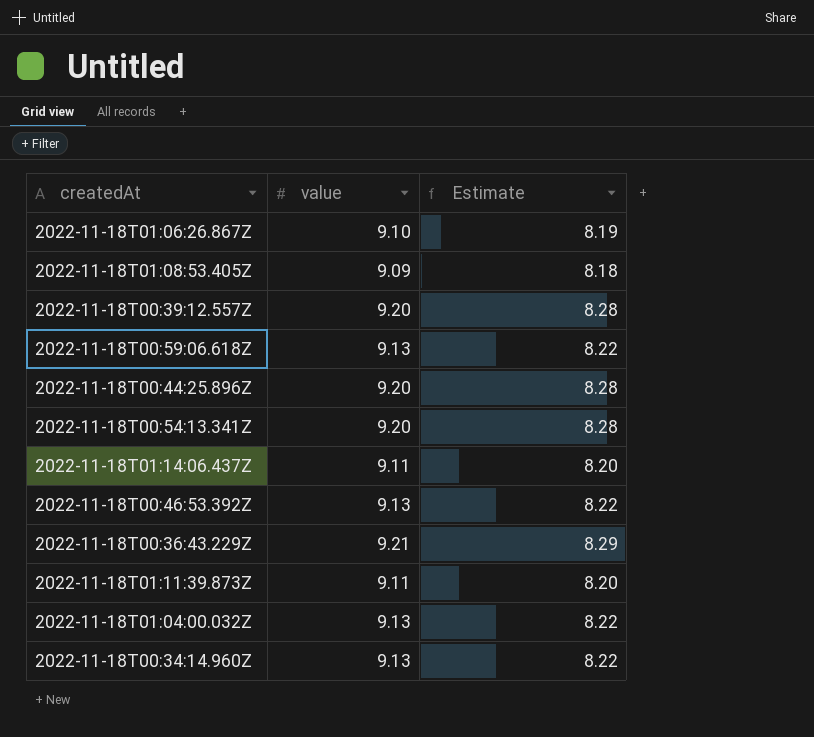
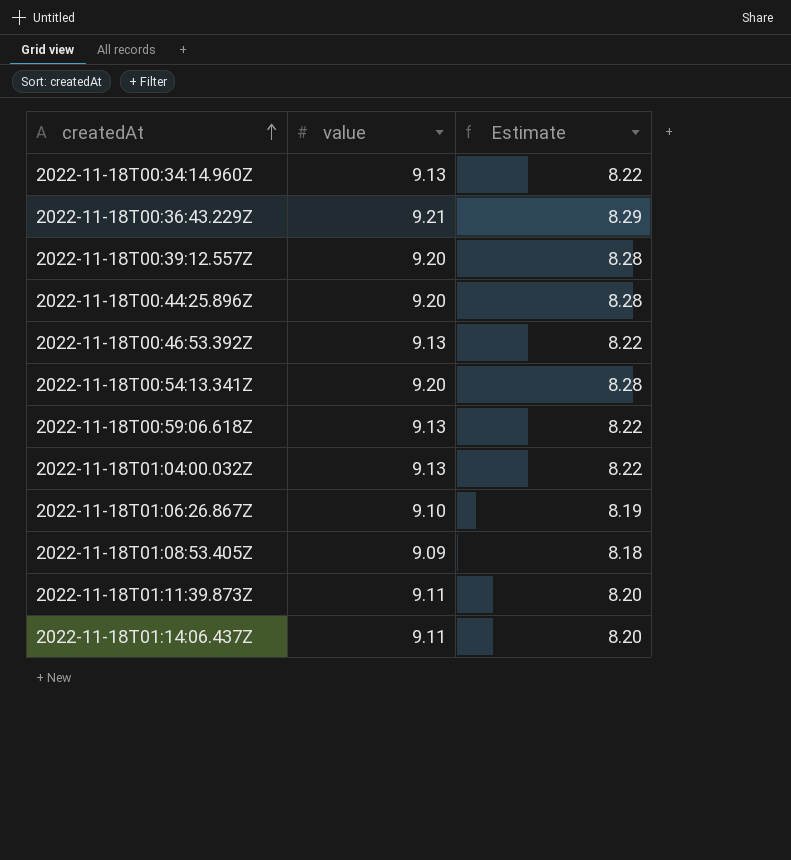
row order: none -> createdAt ascending

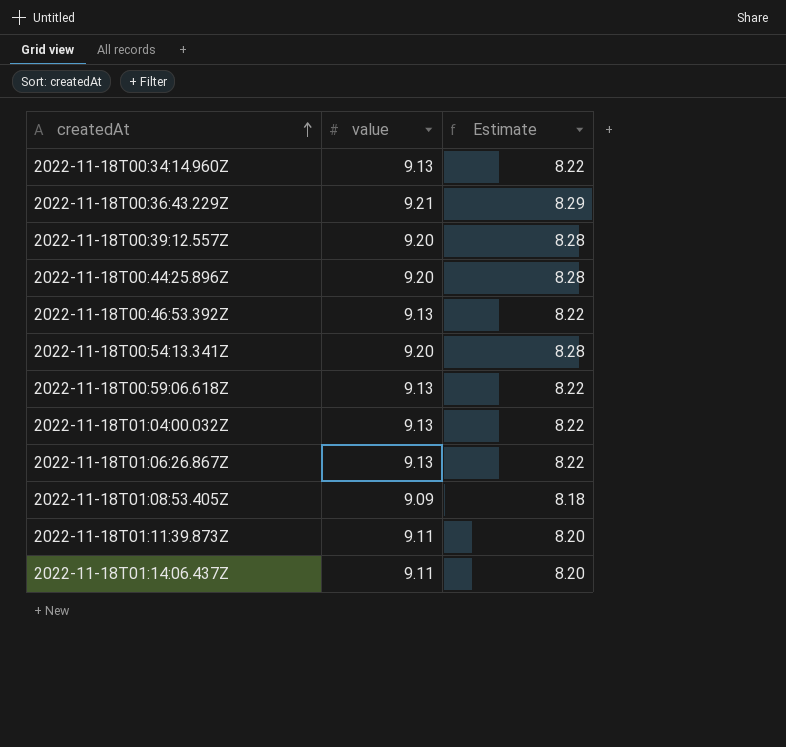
2022-11-18T01:06:26.867Z | value: 9.10 -> 9.13
2022-11-18T01:06:26.867Z | Estimate: 8.19 -> 8.22

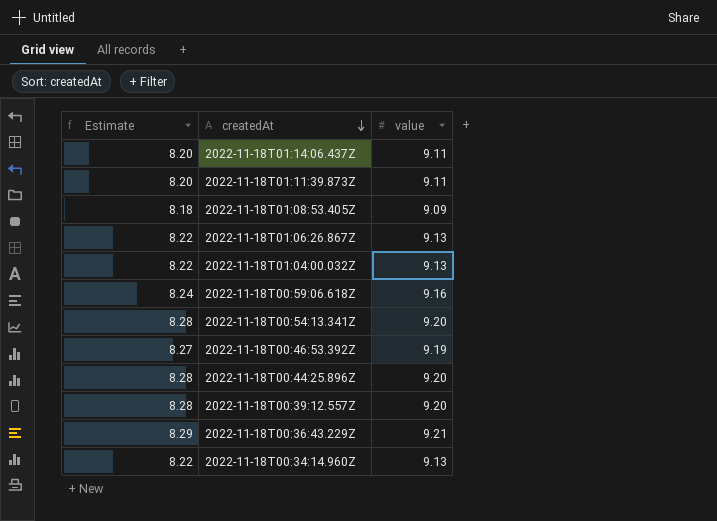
row order: createdAt ascending -> createdAt descending
column Estimate | position: 3 -> 1
2022-11-18T00:59:06.618Z | Estimate: 8.22 -> 8.24
2022-11-18T00:59:06.618Z | value: 9.13 -> 9.16
2022-11-18T00:46:53.392Z | Estimate: 8.22 -> 8.27
2022-11-18T00:46:53.392Z | value: 9.13 -> 9.19

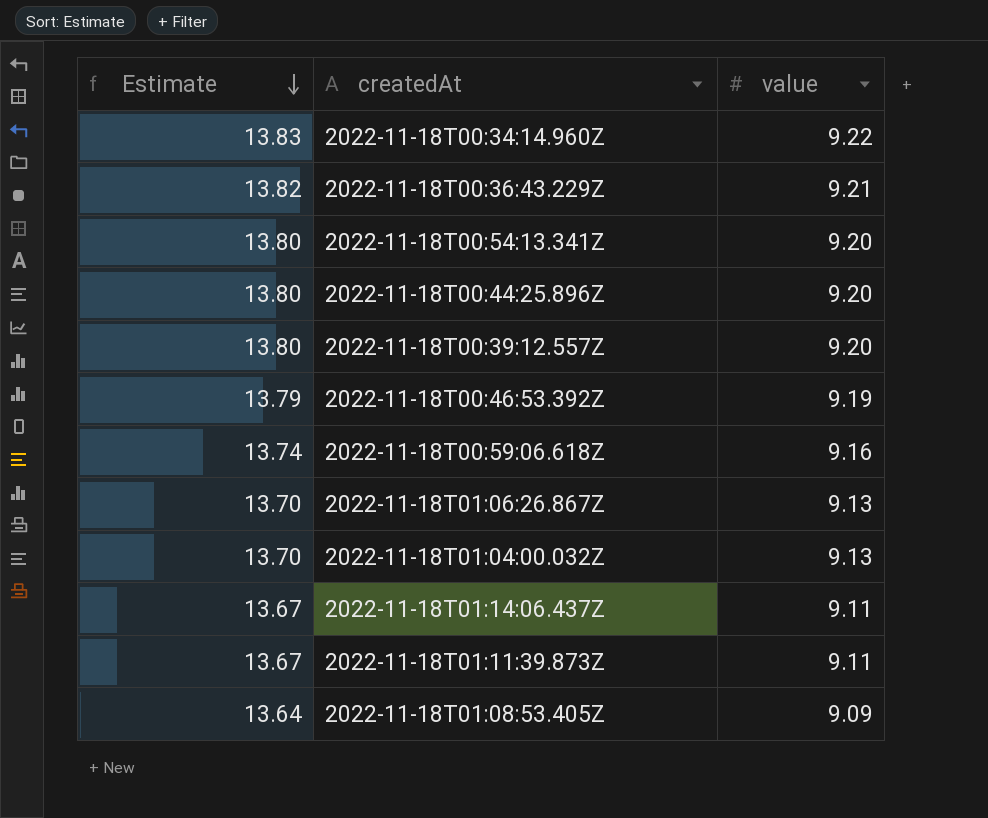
row order: createdAt descending -> Estimate descending
column Estimate | formula: [value] * 0.9 -> [value] * 1.5
2022-11-18T00:34:14.960Z | value: 9.13 -> 9.22

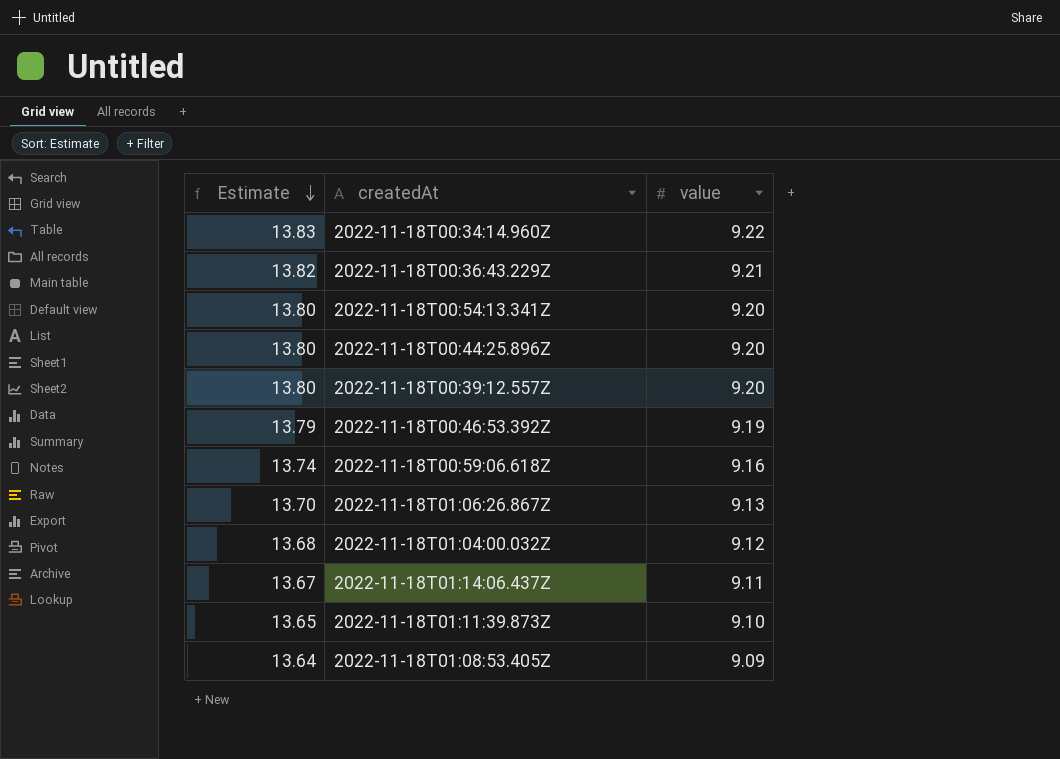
2022-11-18T01:04:00.032Z | Estimate: 13.70 -> 13.68
2022-11-18T01:04:00.032Z | value: 9.13 -> 9.12
2022-11-18T01:11:39.873Z | Estimate: 13.67 -> 13.65
2022-11-18T01:11:39.873Z | value: 9.11 -> 9.10

